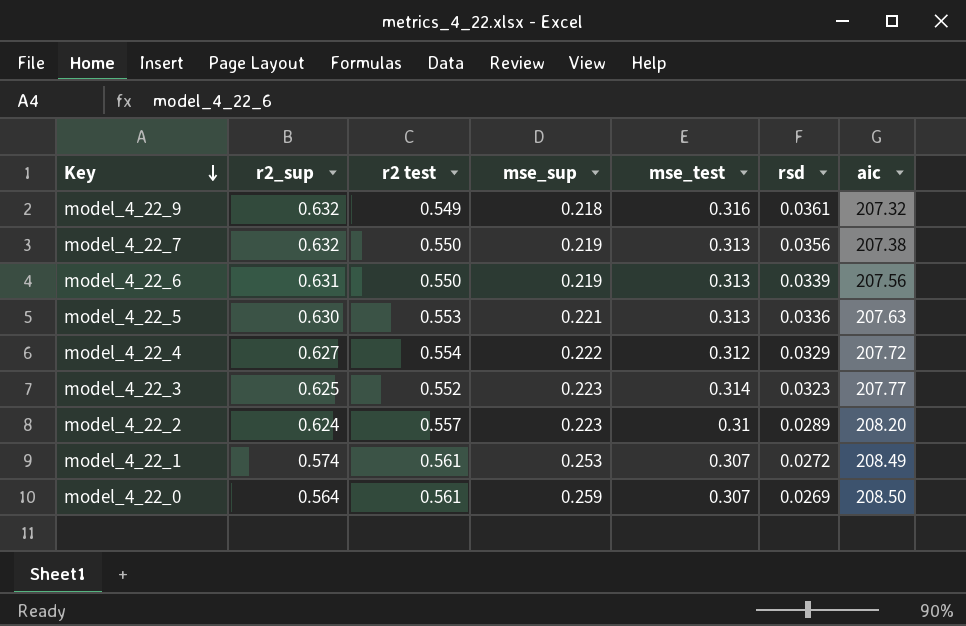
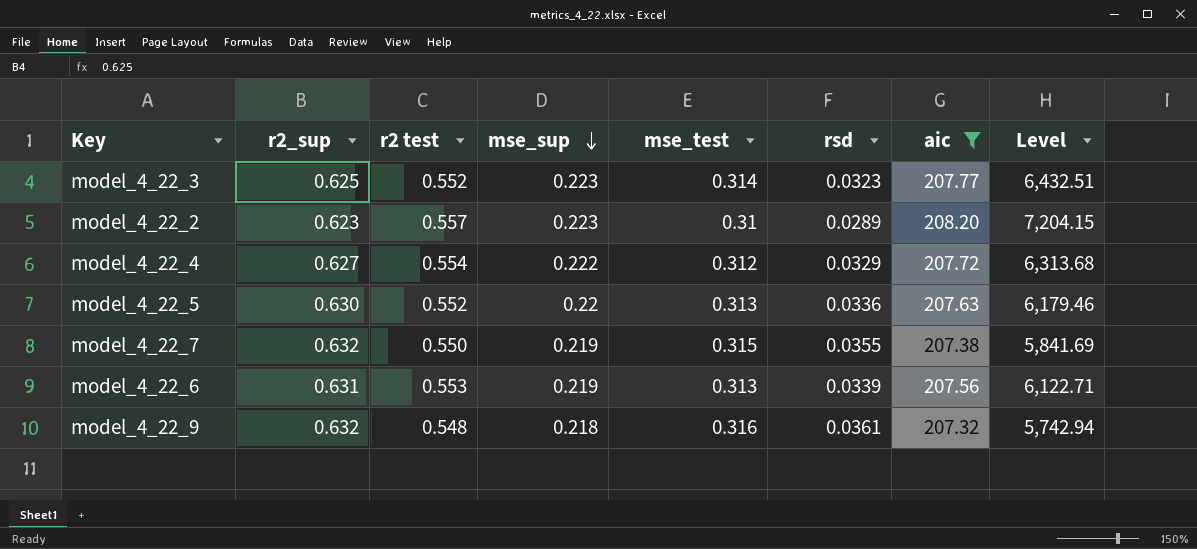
filter: none -> aic <= 208.20
row order: Key descending -> mse_sup descending
column Level | formula: none -> [aic] / [rsd]
model_4_22_2 | r2_sup: 0.624 -> 0.623
model_4_22_5 | r2 test: 0.553 -> 0.552
model_4_22_5 | mse_sup: 0.221 -> 0.22
model_4_22_7 | mse_test: 0.313 -> 0.315
model_4_22_7 | rsd: 0.0356 -> 0.0355
model_4_22_6 | r2 test: 0.550 -> 0.553
model_4_22_9 | r2 test: 0.549 -> 0.548

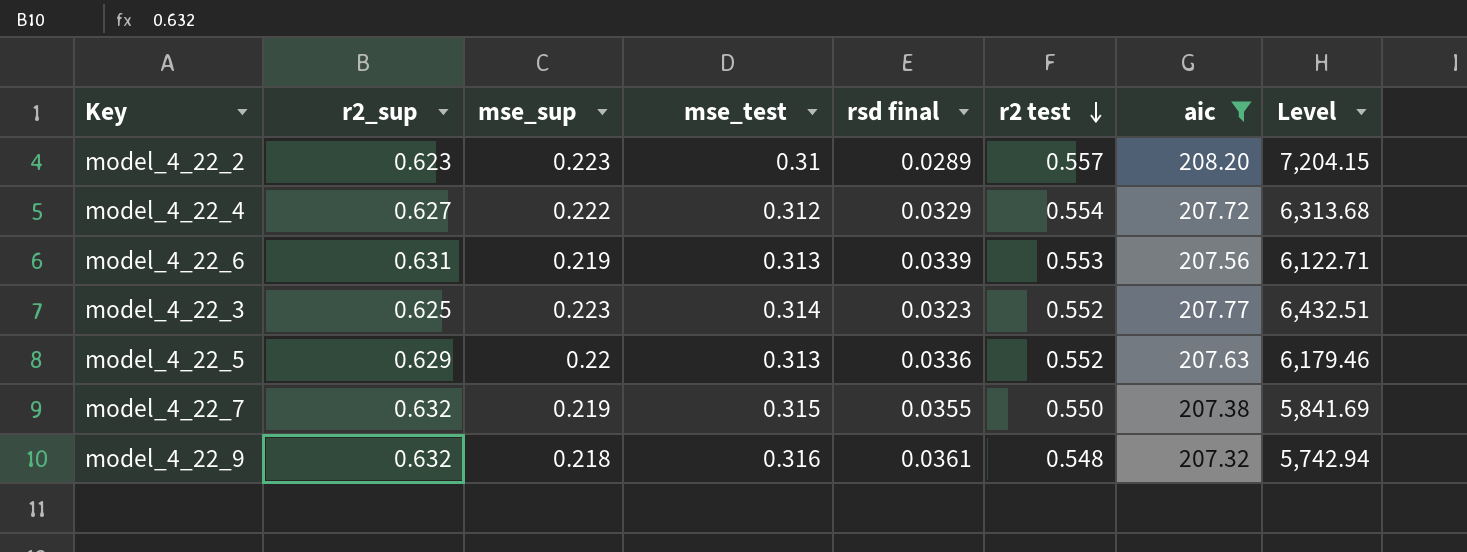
row order: mse_sup descending -> r2 test descending
column name: rsd -> rsd final
column r2 test | position: 3 -> 6
model_4_22_5 | r2_sup: 0.630 -> 0.629

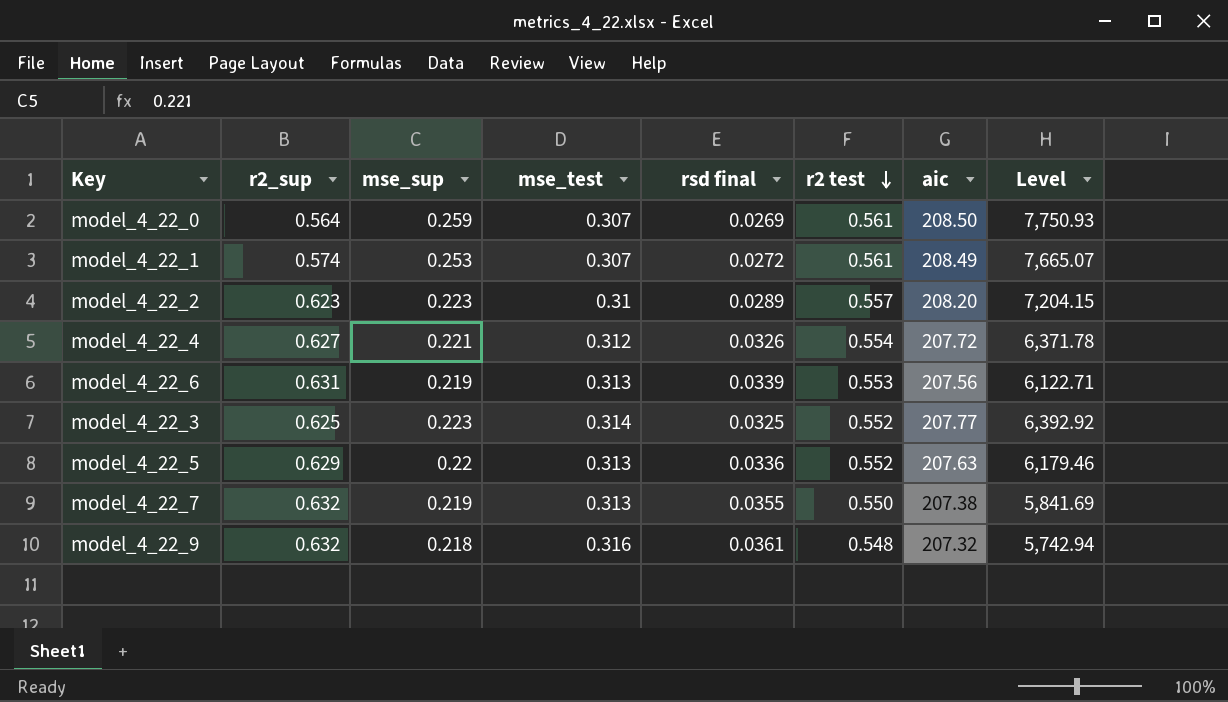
filter: aic <= 208.20 -> none
model_4_22_4 | mse_sup: 0.222 -> 0.221
model_4_22_4 | rsd final: 0.0329 -> 0.0326
model_4_22_4 | Level: 6,313.68 -> 6,371.78
model_4_22_3 | rsd final: 0.0323 -> 0.0325
model_4_22_3 | Level: 6,432.51 -> 6,392.92
model_4_22_7 | mse_test: 0.315 -> 0.313

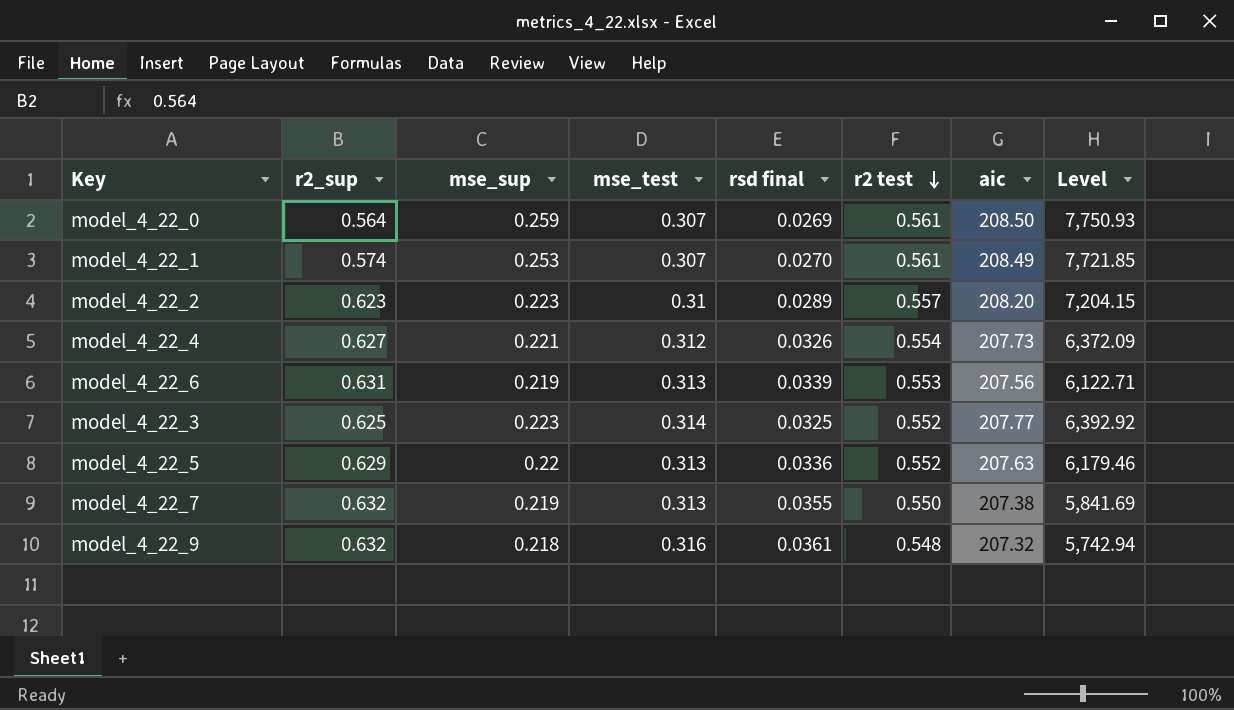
model_4_22_1 | rsd final: 0.0272 -> 0.0270
model_4_22_1 | Level: 7,665.07 -> 7,721.85
model_4_22_4 | aic: 207.72 -> 207.73
model_4_22_4 | Level: 6,371.78 -> 6,372.09

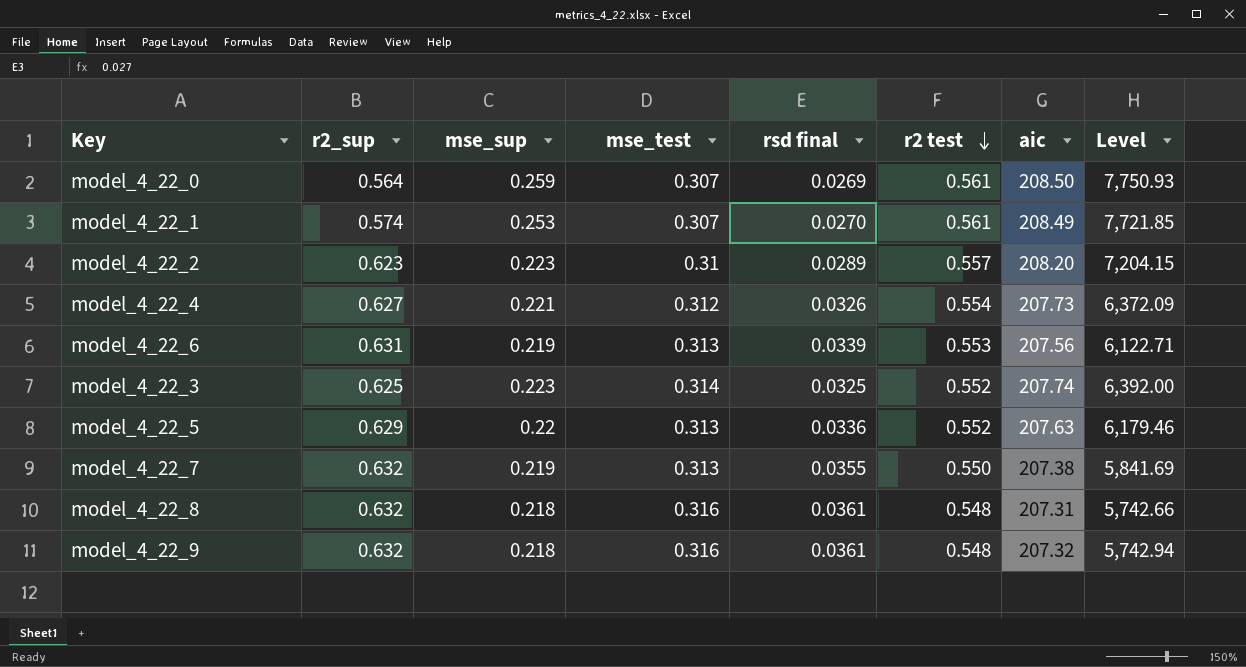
model_4_22_3 | aic: 207.77 -> 207.74
model_4_22_3 | Level: 6,392.92 -> 6,392.00
row model_4_22_8: none -> 0.632 | 0.218 | 0.316 | 0.0361 | 0.548 | 207.31 | 5,742.66

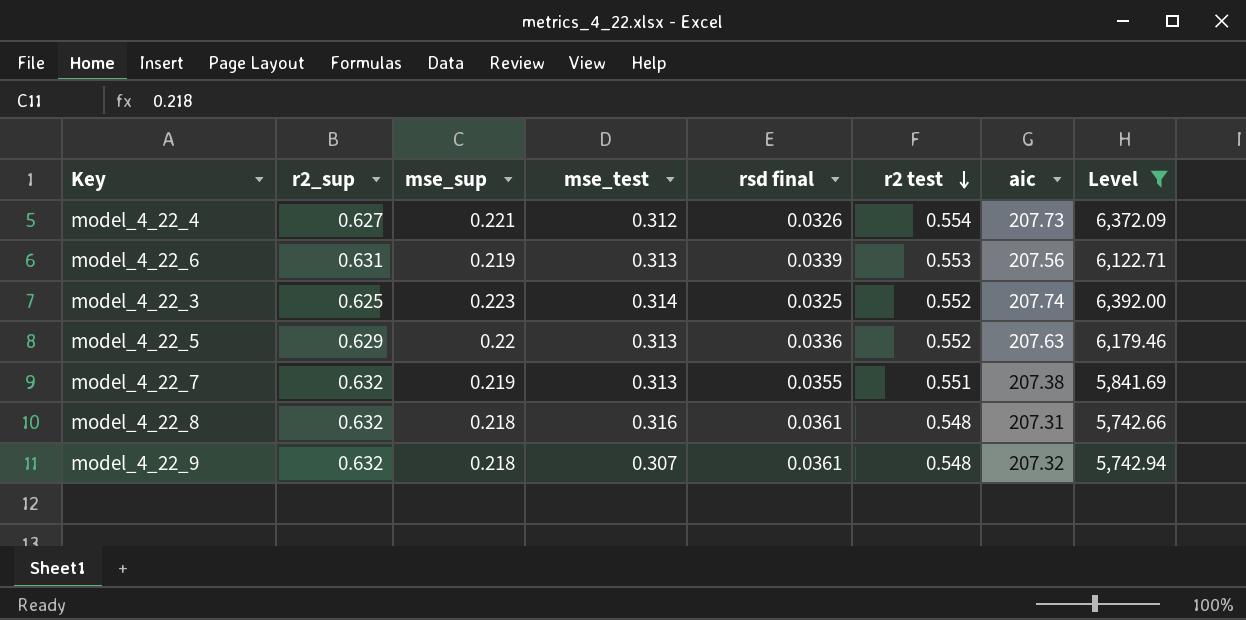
filter: none -> Level <= 6,392.00
model_4_22_7 | r2 test: 0.550 -> 0.551
model_4_22_9 | mse_test: 0.316 -> 0.307

